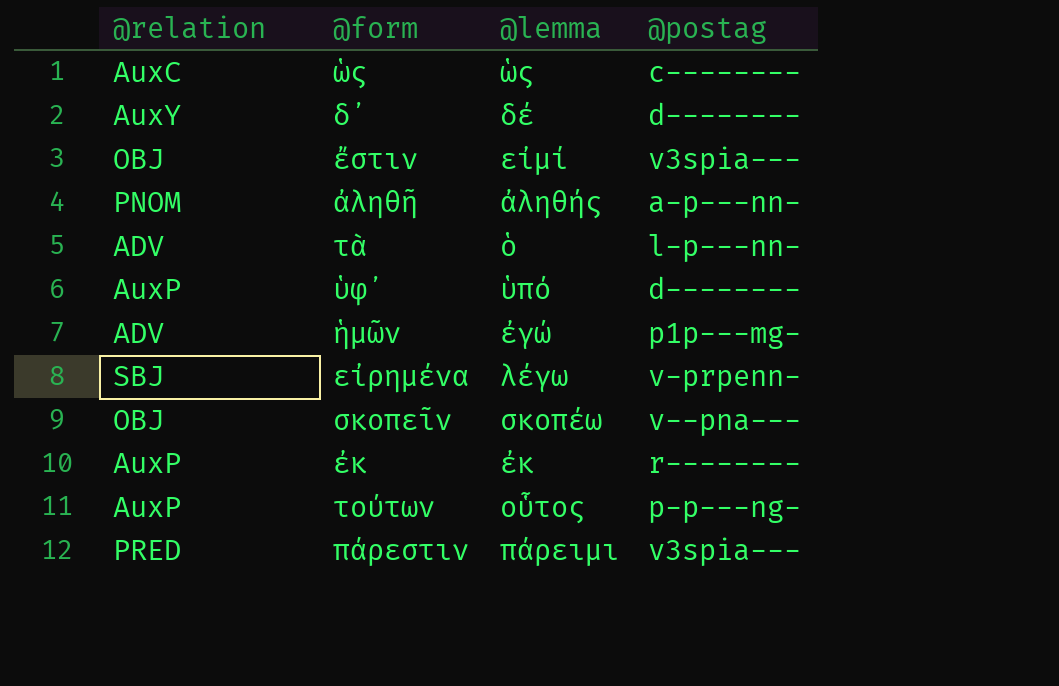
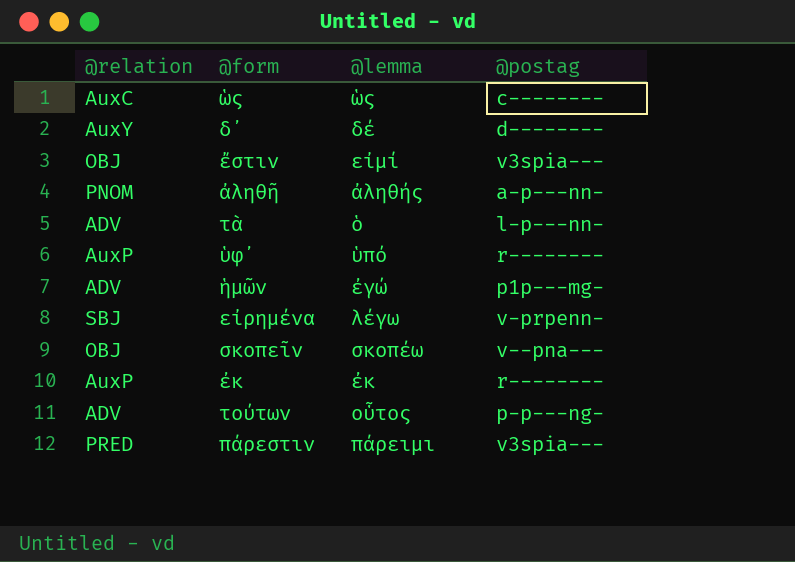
ὑφ᾽ | @postag: d-------- -> r--------
τούτων | @relation: AuxP -> ADV

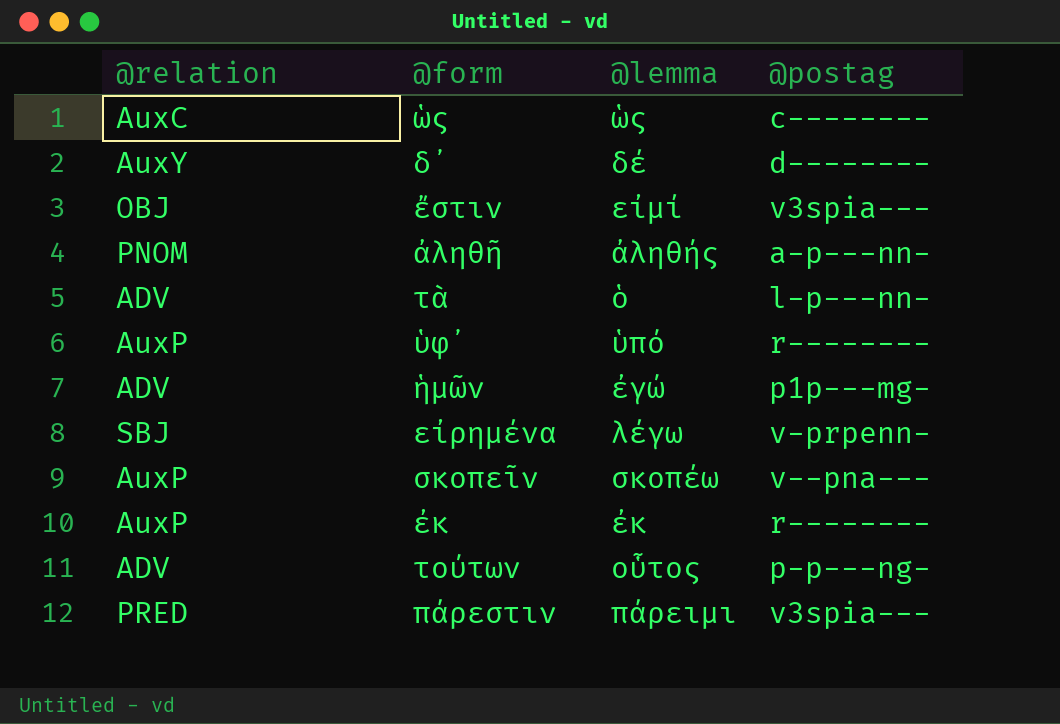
σκοπεῖν | @relation: OBJ -> AuxP

